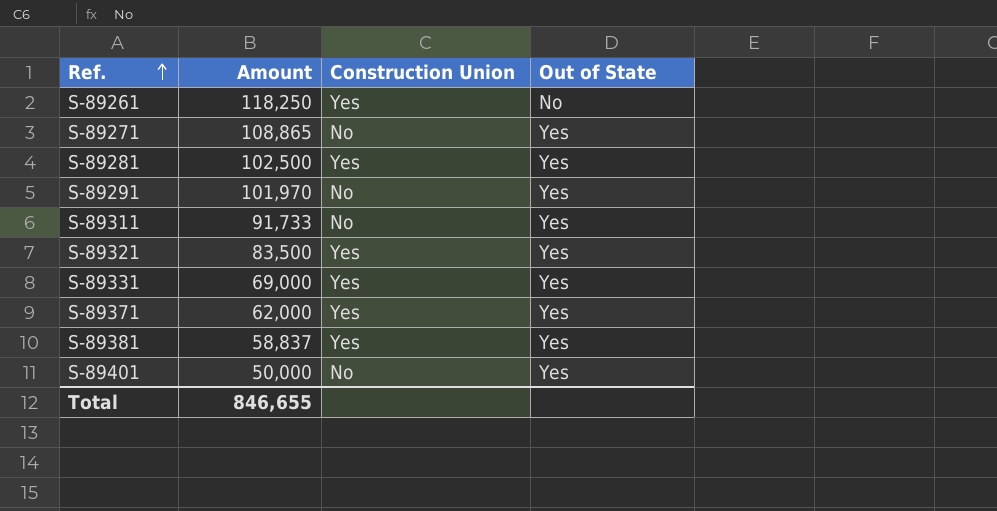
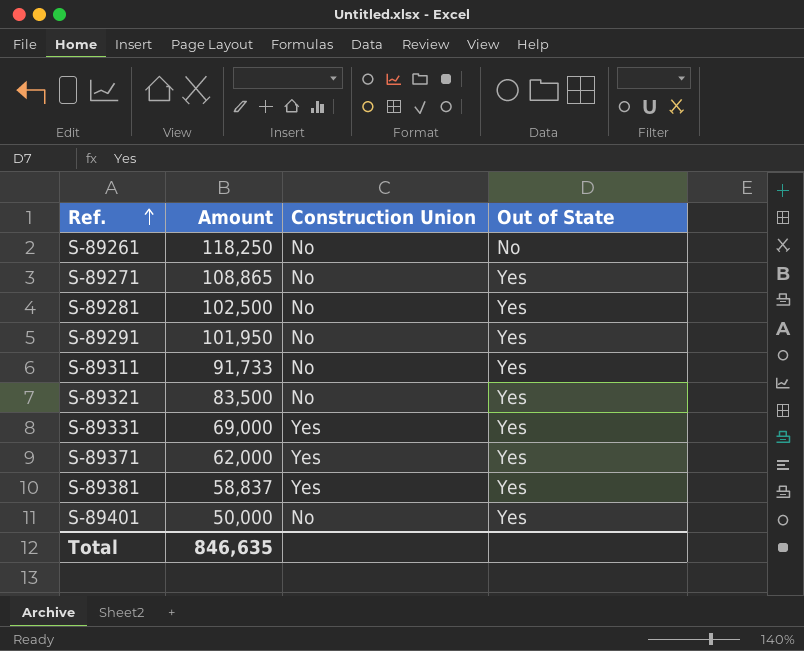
S-89261 | Construction Union: Yes -> No
S-89281 | Construction Union: Yes -> No
S-89291 | Amount: 101,970 -> 101,950
S-89321 | Construction Union: Yes -> No
Total | Amount: 846,655 -> 846,635

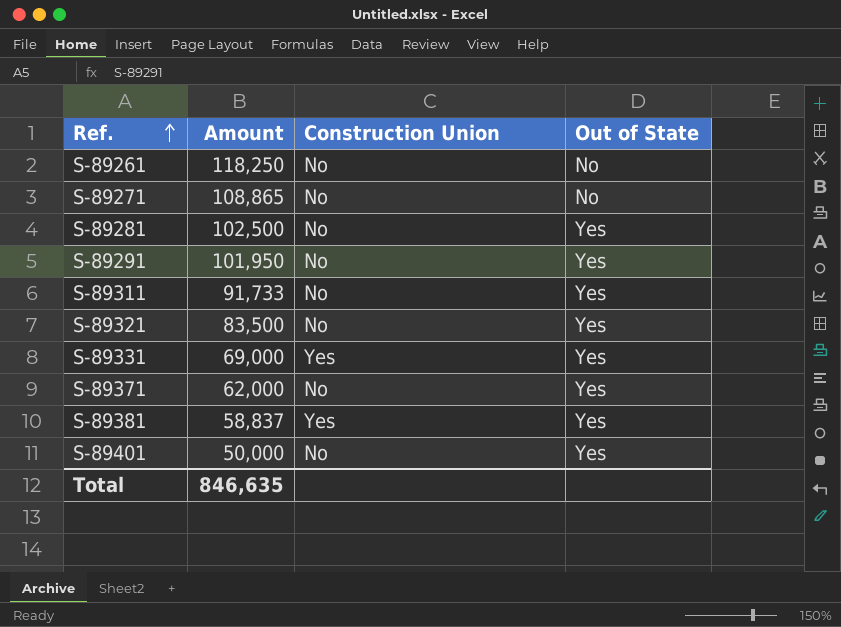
S-89271 | Out of State: Yes -> No
S-89371 | Construction Union: Yes -> No

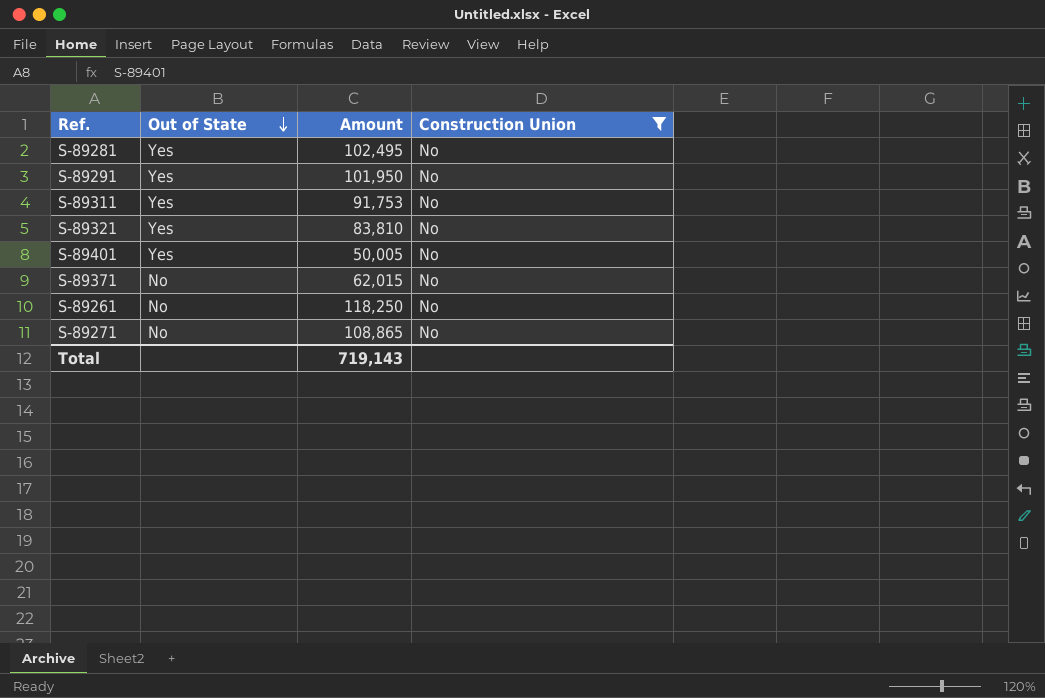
filter: none -> Construction Union = No
row order: Ref. ascending -> Out of State descending
column Out of State | position: 4 -> 2
S-89281 | Amount: 102,500 -> 102,495
S-89311 | Amount: 91,733 -> 91,753
S-89321 | Amount: 83,500 -> 83,810
S-89401 | Amount: 50,000 -> 50,005
S-89371 | Out of State: Yes -> No
S-89371 | Amount: 62,000 -> 62,015
Total | Amount: 846,635 -> 719,143

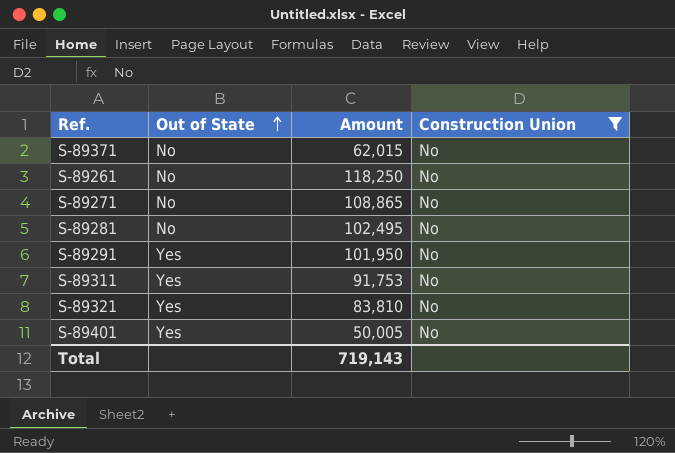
row order: Out of State descending -> Out of State ascending
S-89281 | Out of State: Yes -> No

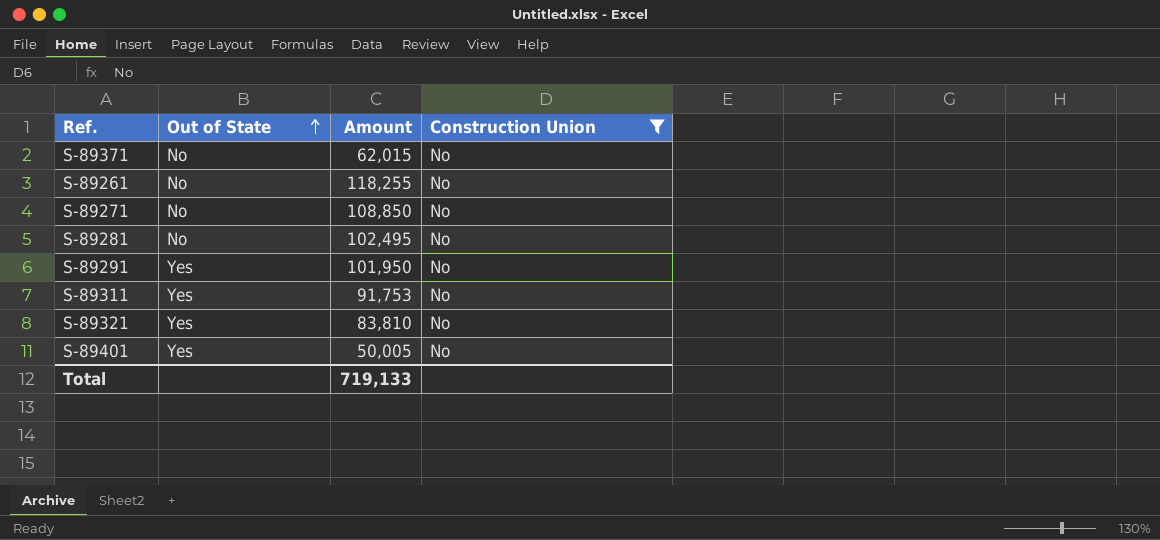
S-89261 | Amount: 118,250 -> 118,255
S-89271 | Amount: 108,865 -> 108,850
Total | Amount: 719,143 -> 719,133

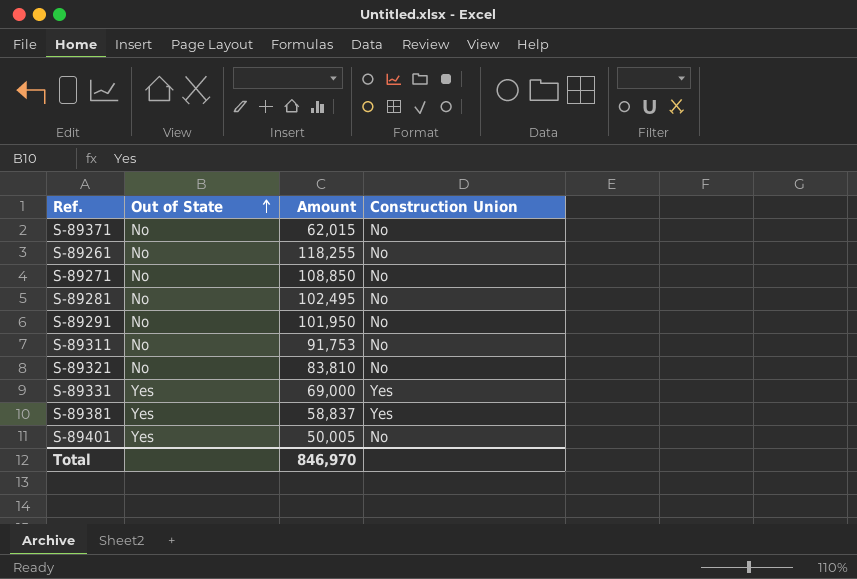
filter: Construction Union = No -> none
S-89291 | Out of State: Yes -> No
S-89311 | Out of State: Yes -> No
S-89321 | Out of State: Yes -> No
Total | Amount: 719,133 -> 846,970

